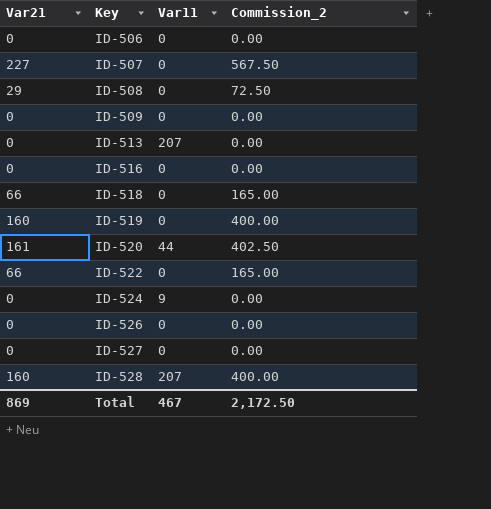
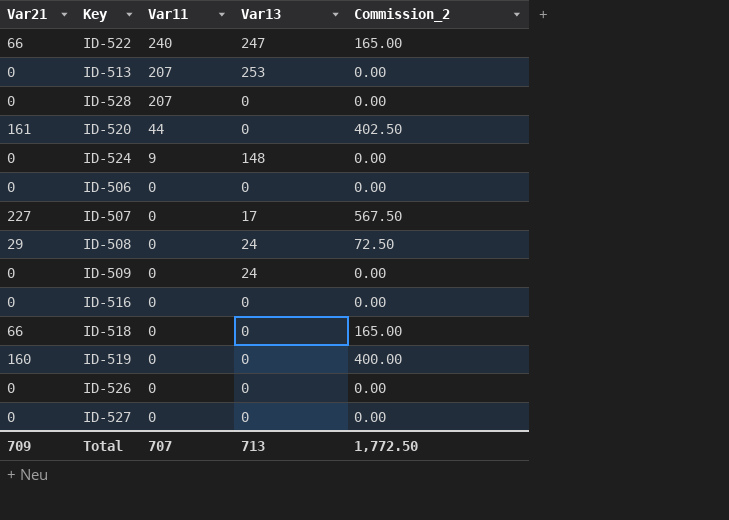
row order: Key ascending -> Var11 descending
column Var13 | position: none -> 4
ID-522 | Var11: 0 -> 240
ID-528 | Var21: 160 -> 0
ID-528 | Commission_2: 400.00 -> 0.00
Total | Var21: 869 -> 709
Total | Var11: 467 -> 707
Total | Commission_2: 2,172.50 -> 1,772.50

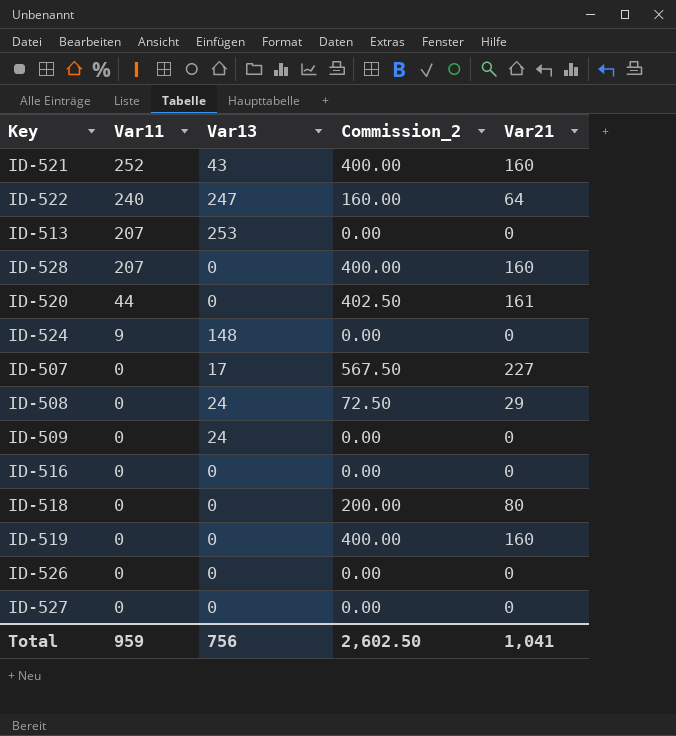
column Var21 | position: 1 -> 5
row ID-506: 0 | 0 | 0 | 0.00 -> none
row ID-521: none -> 252 | 43 | 400.00 | 160
ID-522 | Commission_2: 165.00 -> 160.00
ID-522 | Var21: 66 -> 64
ID-528 | Commission_2: 0.00 -> 400.00
ID-528 | Var21: 0 -> 160
ID-518 | Commission_2: 165.00 -> 200.00
ID-518 | Var21: 66 -> 80
Total | Var11: 707 -> 959
Total | Var13: 713 -> 756
Total | Commission_2: 1,772.50 -> 2,602.50
Total | Var21: 709 -> 1,041

